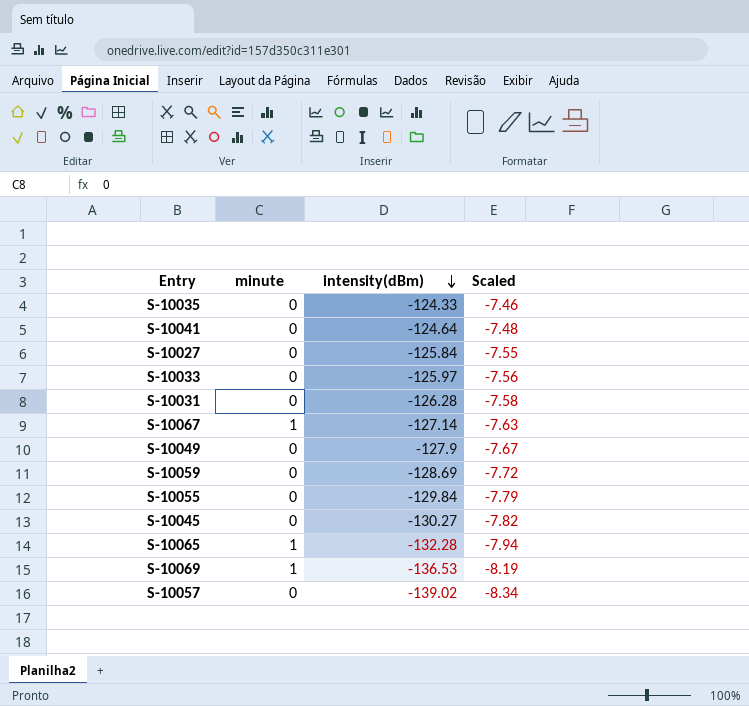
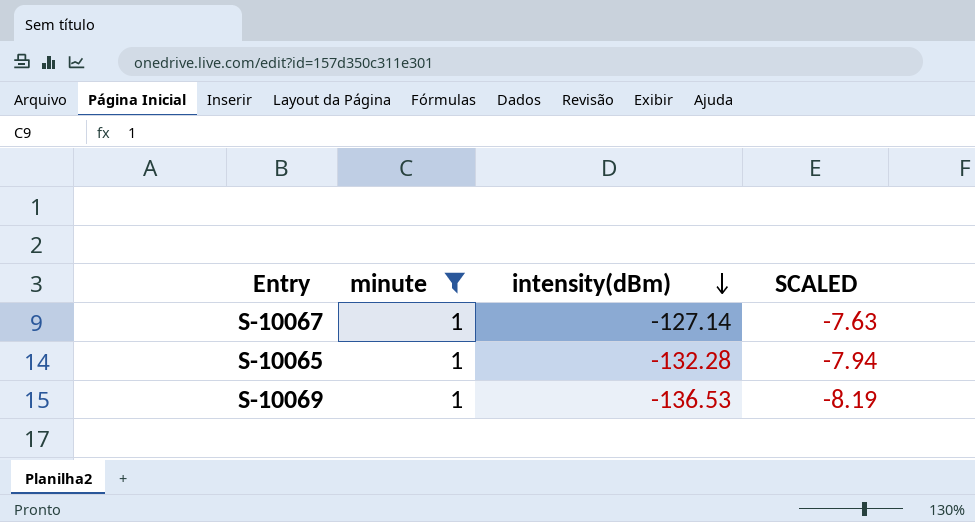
filter: none -> minute = 1
column name: Scaled -> SCALED

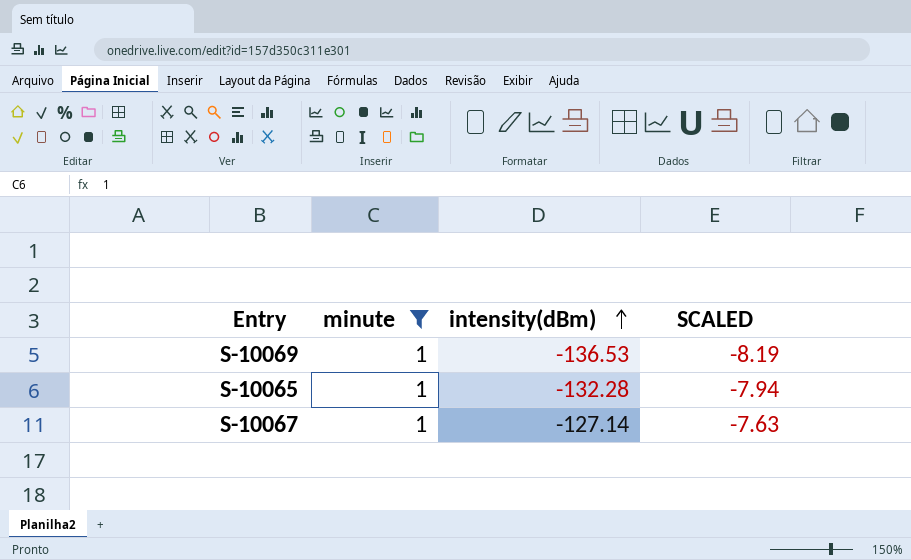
row order: intensity(dBm) descending -> intensity(dBm) ascending

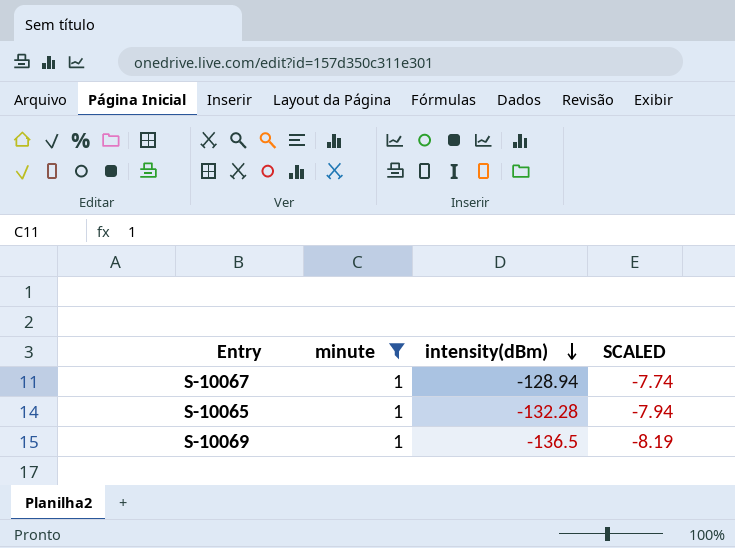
row order: intensity(dBm) ascending -> intensity(dBm) descending
S-10067 | intensity(dBm): -127.14 -> -128.94
S-10067 | SCALED: -7.63 -> -7.74
S-10069 | intensity(dBm): -136.53 -> -136.5

